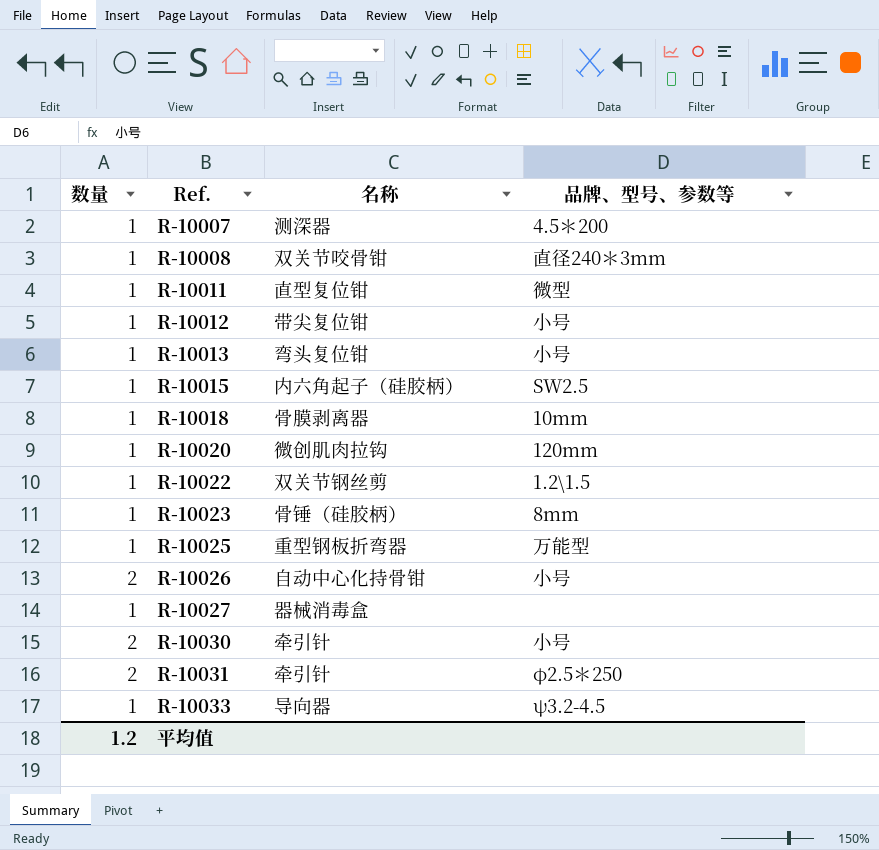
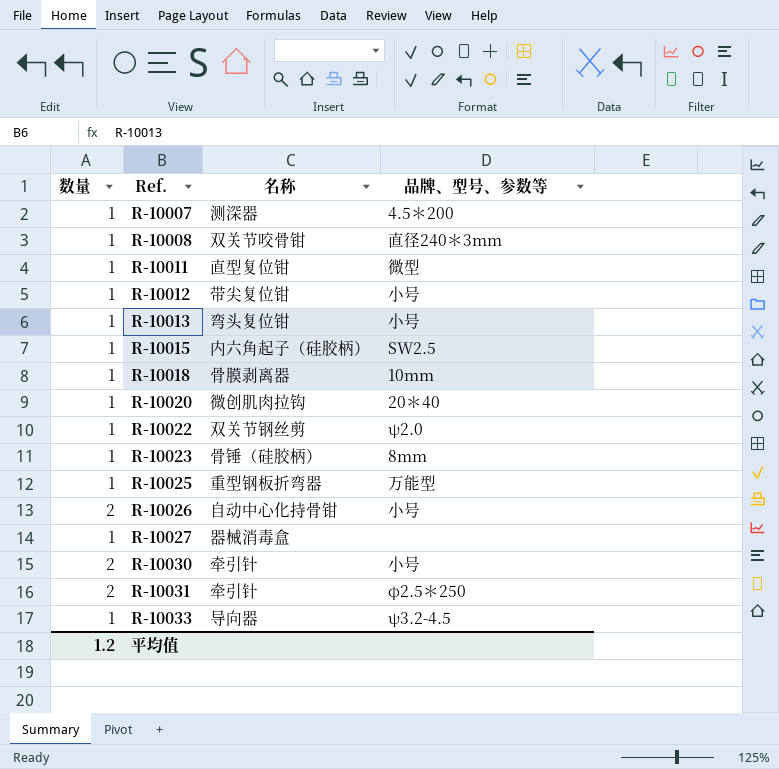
R-10020 | 品牌、型号、参数等: 120mm -> 20＊40
R-10022 | 品牌、型号、参数等: 1.2\1.5 -> ψ2.0

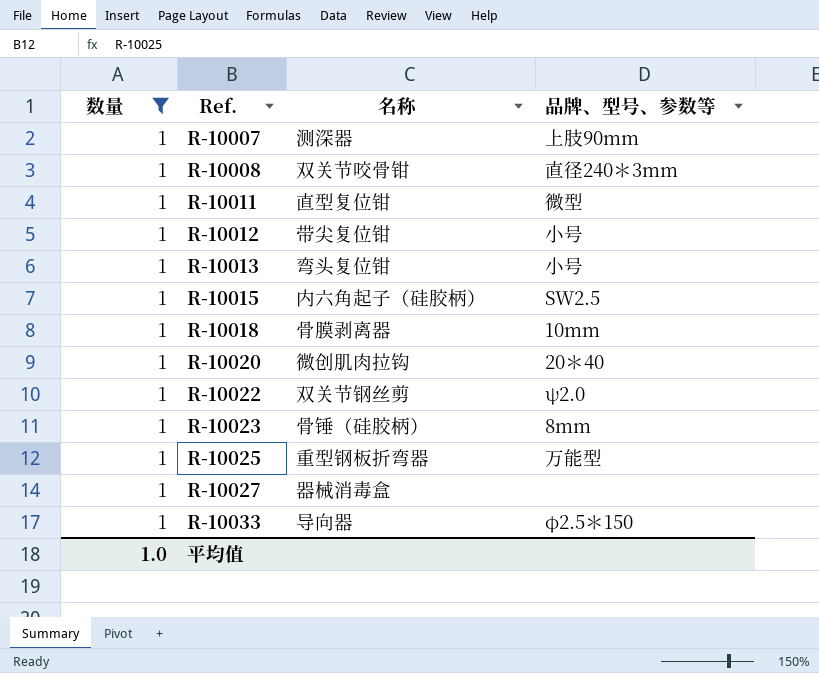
filter: none -> 数量 = 1
R-10007 | 品牌、型号、参数等: 4.5＊200 -> 上肢90mm
R-10033 | 品牌、型号、参数等: ψ3.2-4.5 -> φ2.5＊150
平均值 | 数量: 1.2 -> 1.0

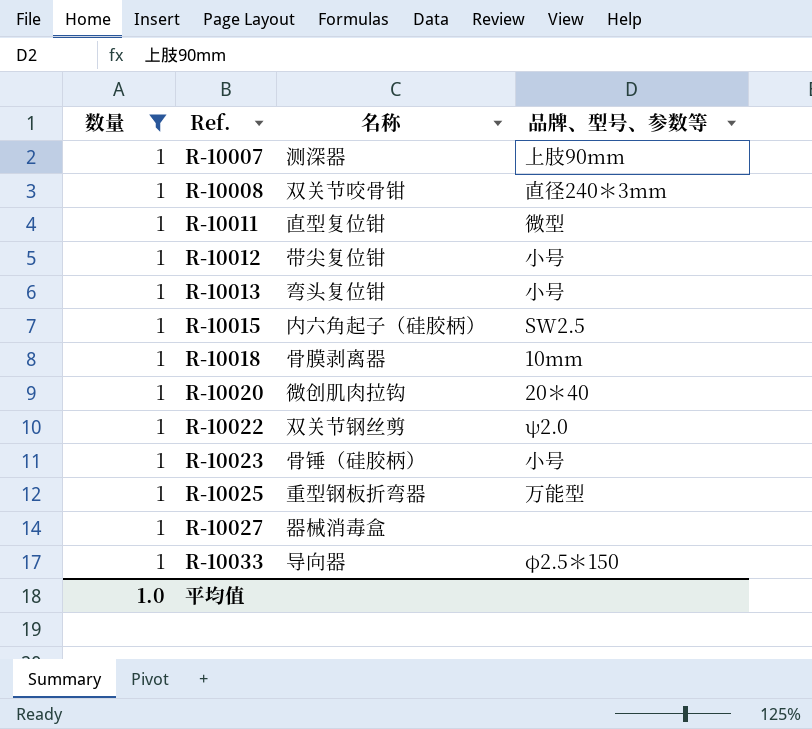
R-10023 | 品牌、型号、参数等: 8mm -> 小号

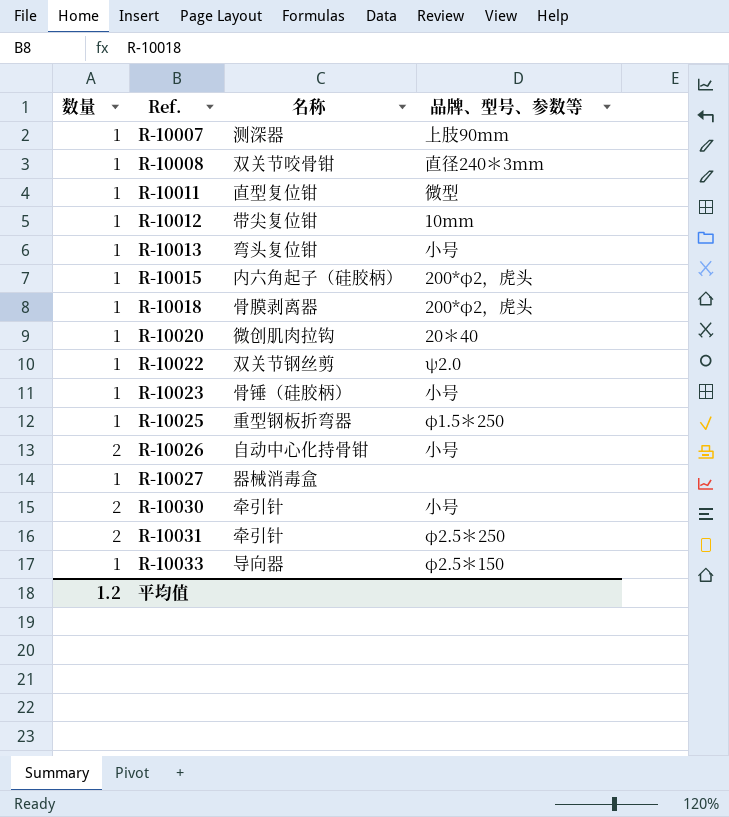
filter: 数量 = 1 -> none
R-10012 | 品牌、型号、参数等: 小号 -> 10mm
R-10015 | 品牌、型号、参数等: SW2.5 -> 200*φ2，虎头
R-10018 | 品牌、型号、参数等: 10mm -> 200*φ2，虎头
R-10025 | 品牌、型号、参数等: 万能型 -> φ1.5＊250
平均值 | 数量: 1.0 -> 1.2

